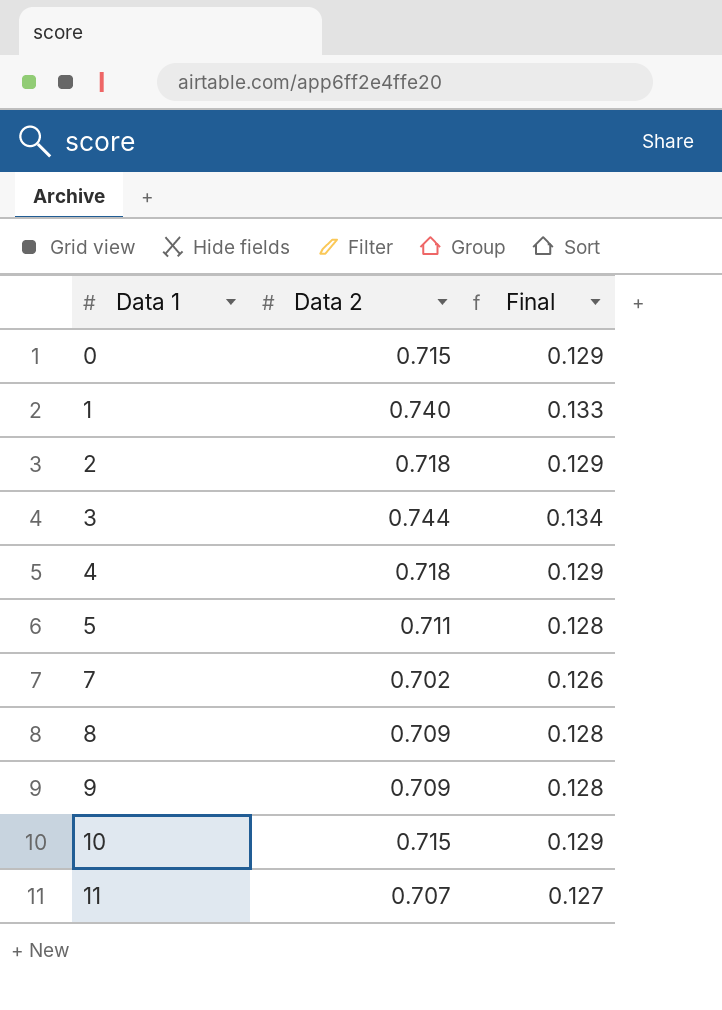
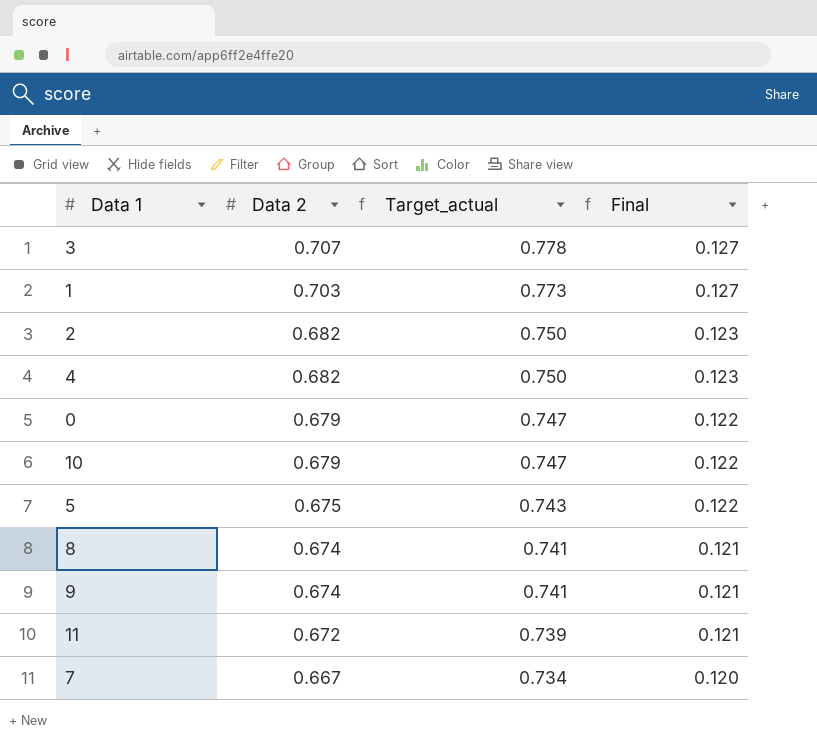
row order: Data 1 ascending -> Data 2 descending
column Target_actual | formula: none -> [Data 2] * 1.1
3 | Data 2: 0.744 -> 0.707
3 | Final: 0.134 -> 0.127
1 | Data 2: 0.740 -> 0.703
1 | Final: 0.133 -> 0.127
2 | Data 2: 0.718 -> 0.682
2 | Final: 0.129 -> 0.123
4 | Data 2: 0.718 -> 0.682
4 | Final: 0.129 -> 0.123
0 | Data 2: 0.715 -> 0.679
0 | Final: 0.129 -> 0.122
10 | Data 2: 0.715 -> 0.679
10 | Final: 0.129 -> 0.122
5 | Data 2: 0.711 -> 0.675
5 | Final: 0.128 -> 0.122
8 | Data 2: 0.709 -> 0.674
8 | Final: 0.128 -> 0.121
9 | Data 2: 0.709 -> 0.674
9 | Final: 0.128 -> 0.121
11 | Data 2: 0.707 -> 0.672
11 | Final: 0.127 -> 0.121
7 | Data 2: 0.702 -> 0.667
7 | Final: 0.126 -> 0.120

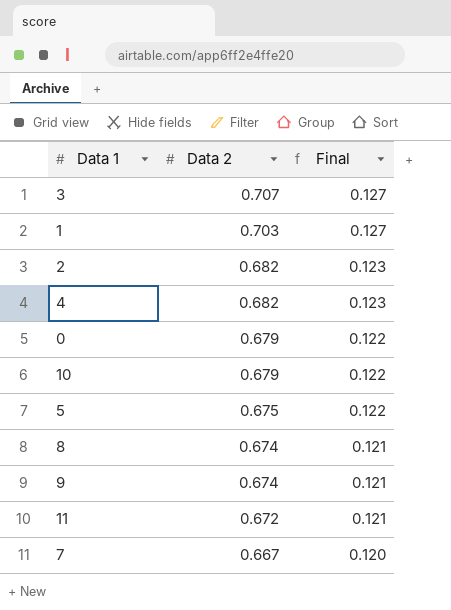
column Target_actual | formula: [Data 2] * 1.1 -> none

